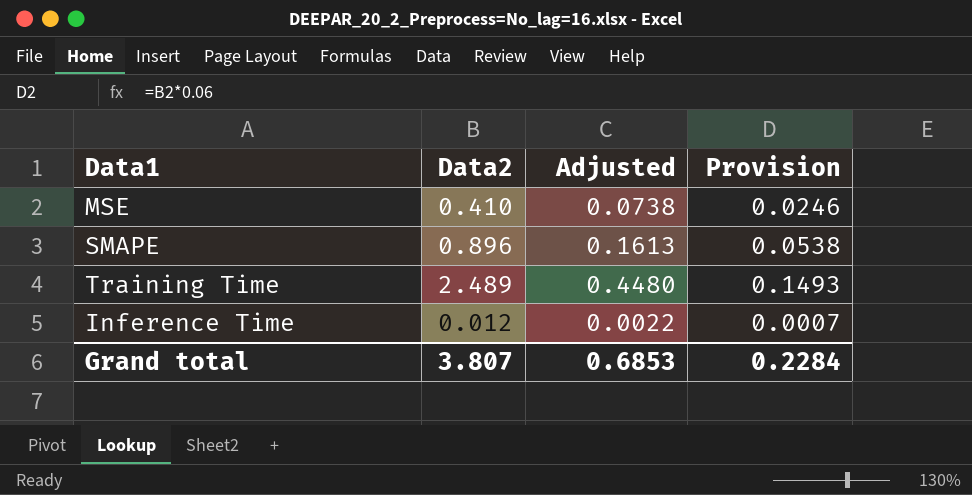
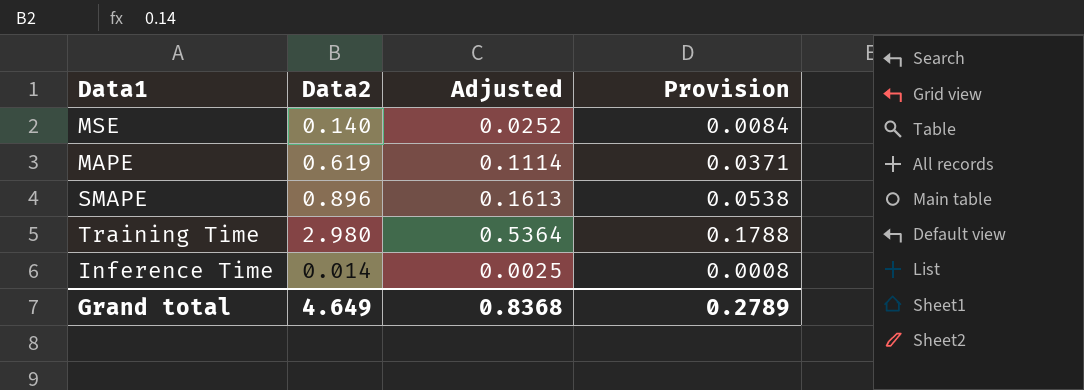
MSE | Data2: 0.410 -> 0.140
MSE | Adjusted: 0.0738 -> 0.0252
MSE | Provision: 0.0246 -> 0.0084
row MAPE: none -> 0.619 | 0.1114 | 0.0371
Training Time | Data2: 2.489 -> 2.980
Training Time | Adjusted: 0.4480 -> 0.5364
Training Time | Provision: 0.1493 -> 0.1788
Inference Time | Data2: 0.012 -> 0.014
Inference Time | Adjusted: 0.0022 -> 0.0025
Inference Time | Provision: 0.0007 -> 0.0008
Grand total | Data2: 3.807 -> 4.649
Grand total | Adjusted: 0.6853 -> 0.8368
Grand total | Provision: 0.2284 -> 0.2789

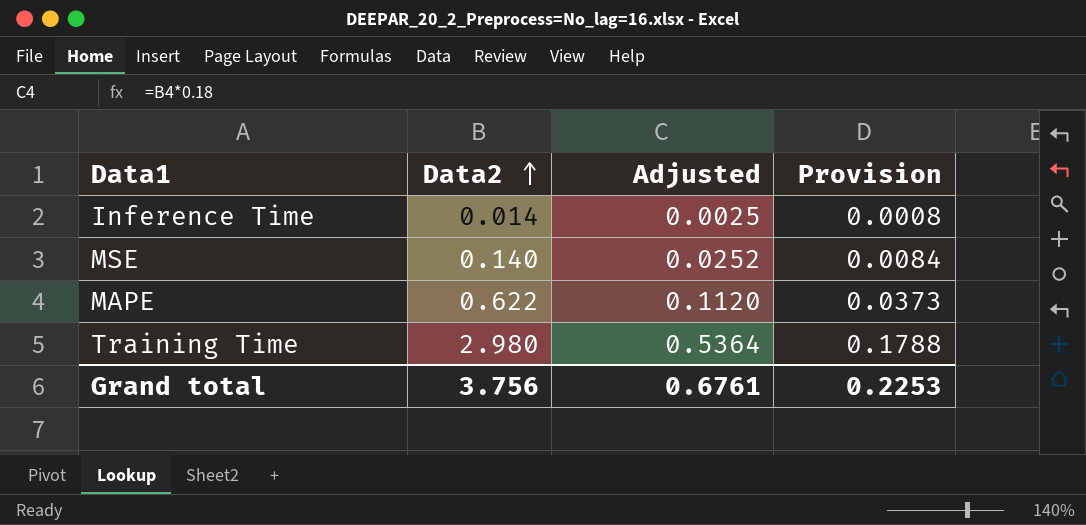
row order: none -> Data2 ascending
row SMAPE: 0.896 | 0.1613 | 0.0538 -> none
MAPE | Data2: 0.619 -> 0.622
MAPE | Adjusted: 0.1114 -> 0.1120
MAPE | Provision: 0.0371 -> 0.0373
Grand total | Data2: 4.649 -> 3.756
Grand total | Adjusted: 0.8368 -> 0.6761
Grand total | Provision: 0.2789 -> 0.2253

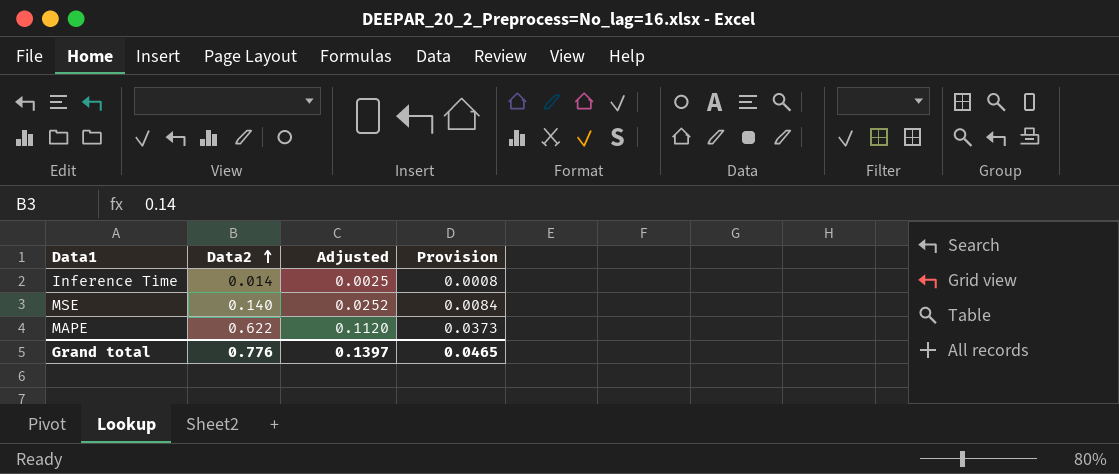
row Training Time: 2.980 | 0.5364 | 0.1788 -> none
Grand total | Data2: 3.756 -> 0.776
Grand total | Adjusted: 0.6761 -> 0.1397
Grand total | Provision: 0.2253 -> 0.0465

